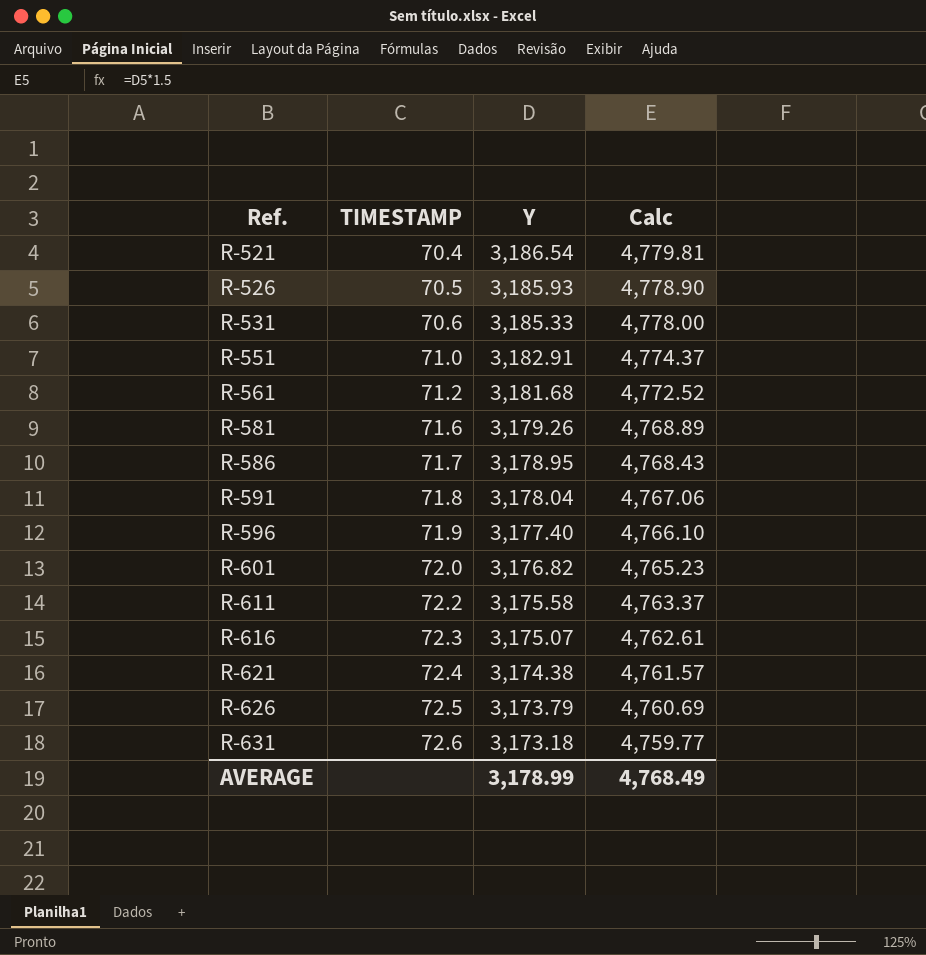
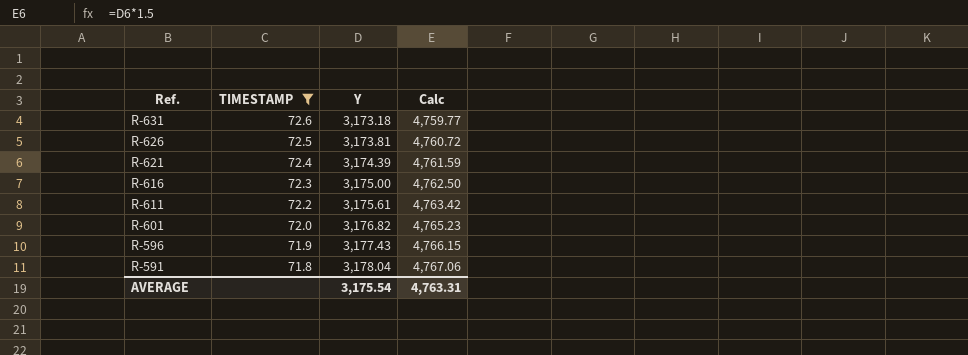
filter: none -> TIMESTAMP >= 71.8
row order: Ref. ascending -> Ref. descending
R-626 | Y: 3,173.79 -> 3,173.81
R-626 | Calc: 4,760.69 -> 4,760.72
R-621 | Y: 3,174.38 -> 3,174.39
R-621 | Calc: 4,761.57 -> 4,761.59
R-616 | Y: 3,175.07 -> 3,175.00
R-616 | Calc: 4,762.61 -> 4,762.50
R-611 | Y: 3,175.58 -> 3,175.61
R-611 | Calc: 4,763.37 -> 4,763.42
R-596 | Y: 3,177.40 -> 3,177.43
R-596 | Calc: 4,766.10 -> 4,766.15
AVERAGE | Y: 3,178.99 -> 3,175.54
AVERAGE | Calc: 4,768.49 -> 4,763.31

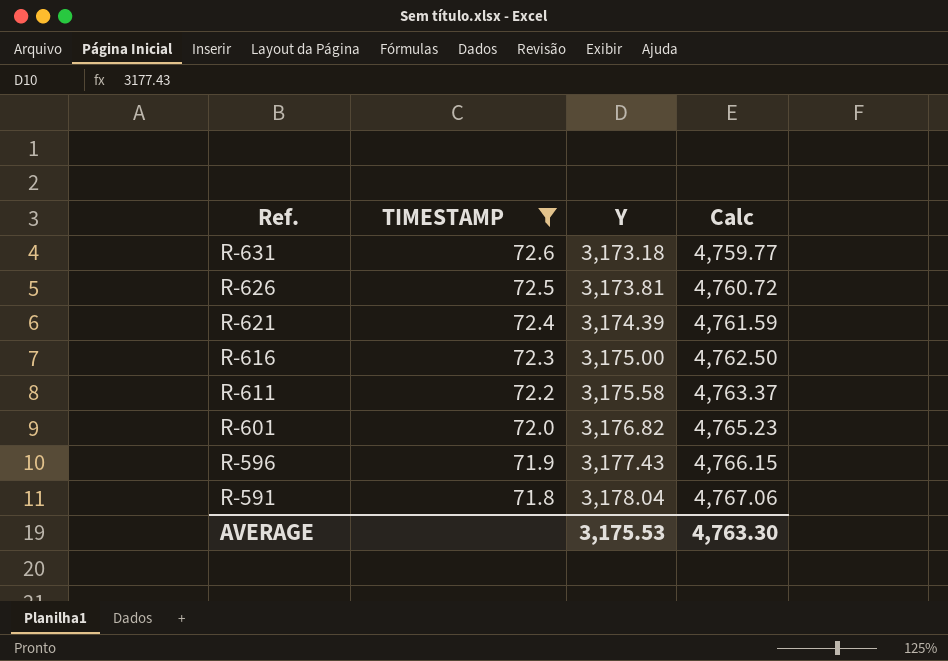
R-611 | Y: 3,175.61 -> 3,175.58
R-611 | Calc: 4,763.42 -> 4,763.37
AVERAGE | Y: 3,175.54 -> 3,175.53
AVERAGE | Calc: 4,763.31 -> 4,763.30

